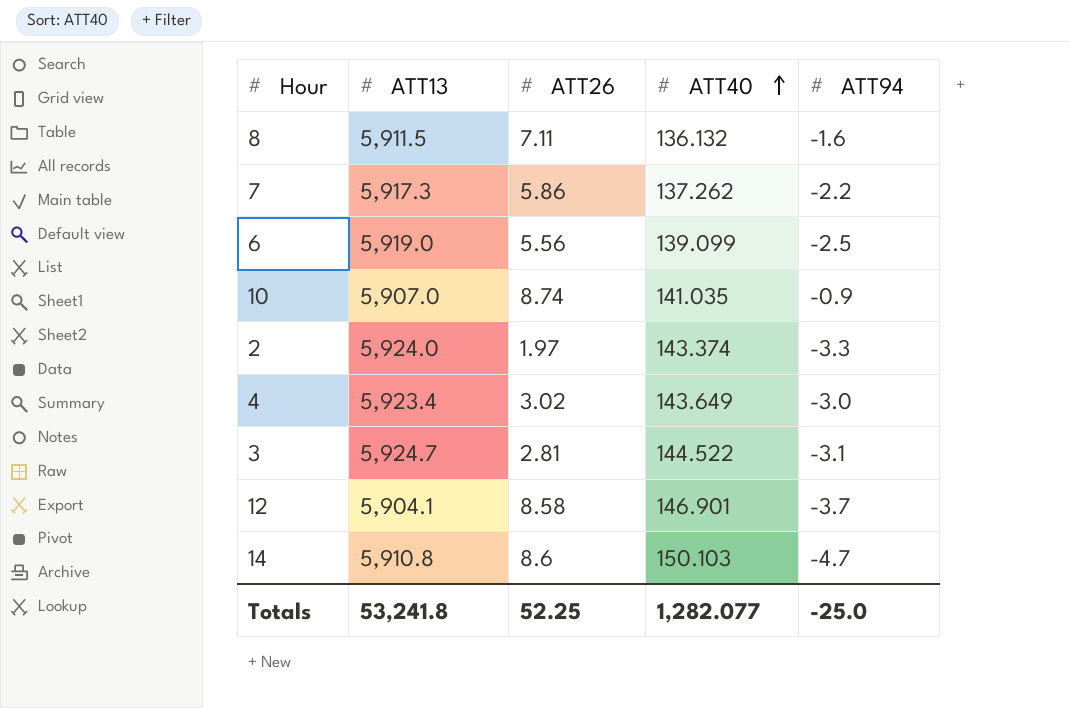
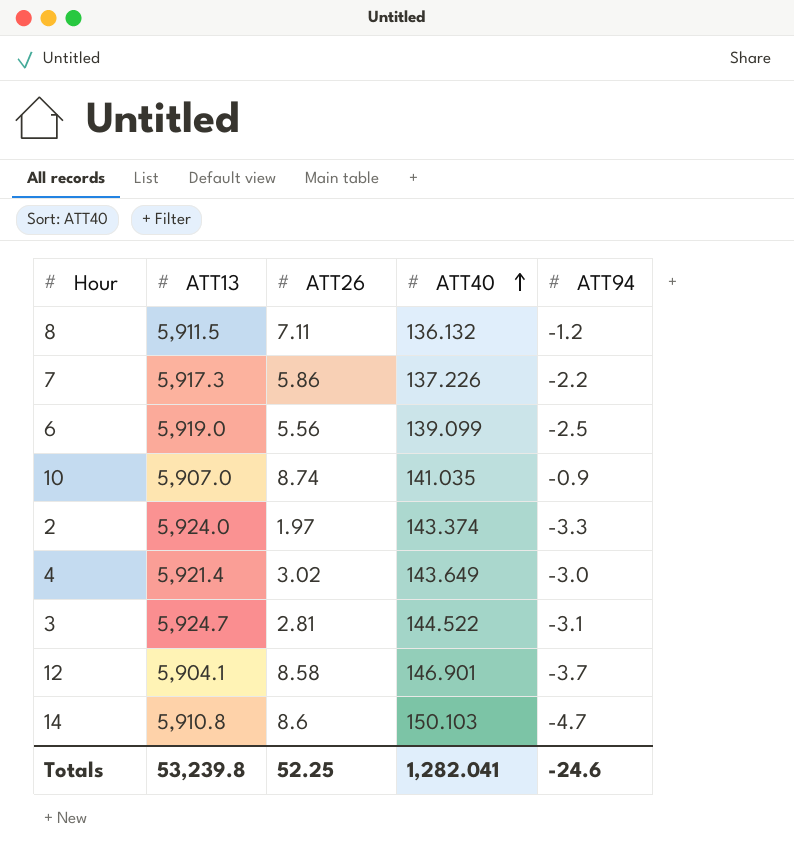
8 | ATT94: -1.6 -> -1.2
7 | ATT40: 137.262 -> 137.226
4 | ATT13: 5,923.4 -> 5,921.4
Totals | ATT13: 53,241.8 -> 53,239.8
Totals | ATT40: 1,282.077 -> 1,282.041
Totals | ATT94: -25.0 -> -24.6

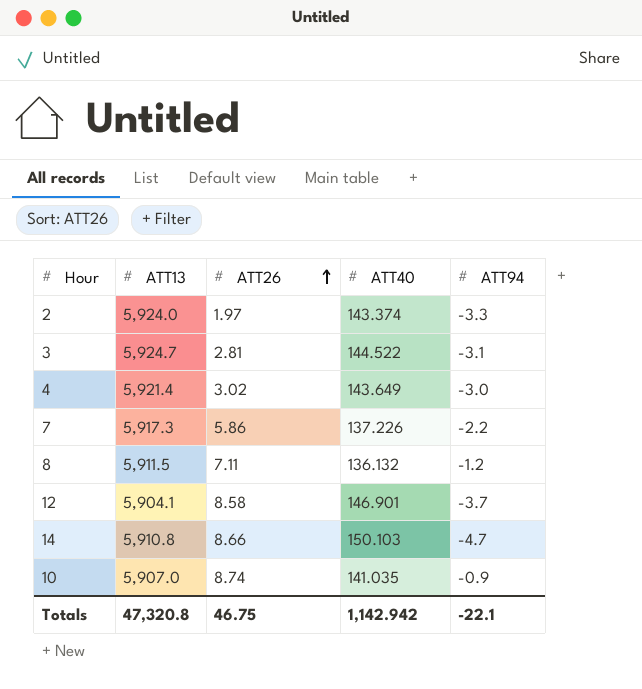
row order: ATT40 ascending -> ATT26 ascending
row 6: 5,919.0 | 5.56 | 139.099 | -2.5 -> none
14 | ATT26: 8.6 -> 8.66
Totals | ATT13: 53,239.8 -> 47,320.8
Totals | ATT26: 52.25 -> 46.75
Totals | ATT40: 1,282.041 -> 1,142.942
Totals | ATT94: -24.6 -> -22.1

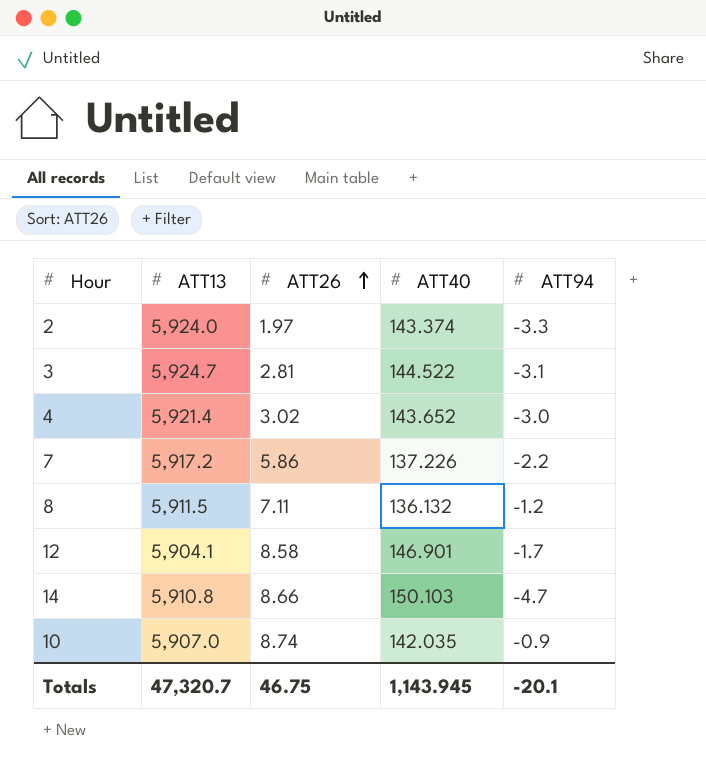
4 | ATT40: 143.649 -> 143.652
7 | ATT13: 5,917.3 -> 5,917.2
12 | ATT94: -3.7 -> -1.7
10 | ATT40: 141.035 -> 142.035
Totals | ATT13: 47,320.8 -> 47,320.7
Totals | ATT40: 1,142.942 -> 1,143.945
Totals | ATT94: -22.1 -> -20.1

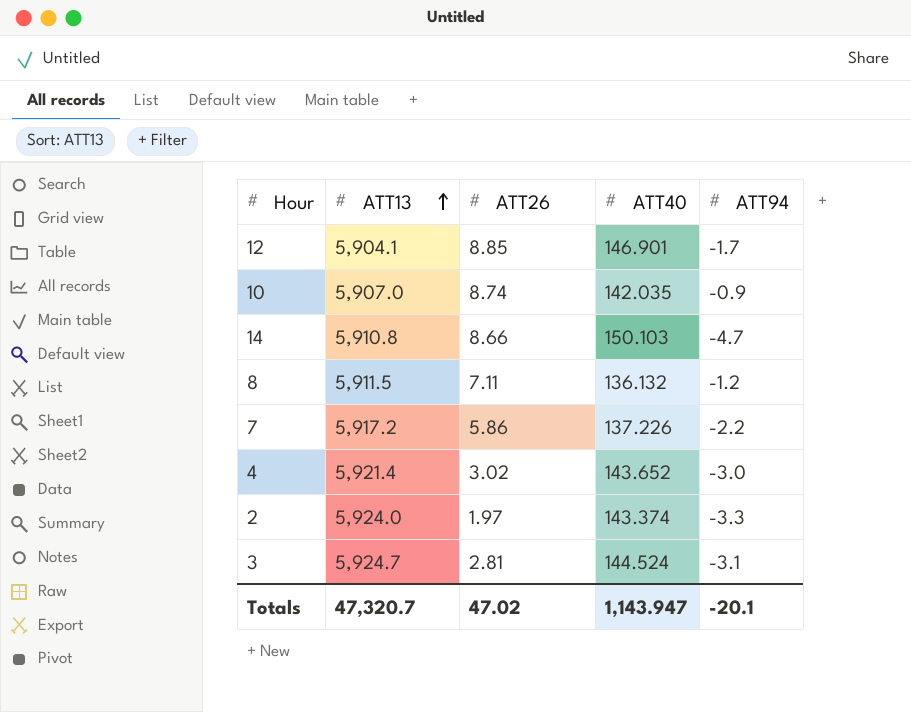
row order: ATT26 ascending -> ATT13 ascending
12 | ATT26: 8.58 -> 8.85
3 | ATT40: 144.522 -> 144.524
Totals | ATT26: 46.75 -> 47.02
Totals | ATT40: 1,143.945 -> 1,143.947

